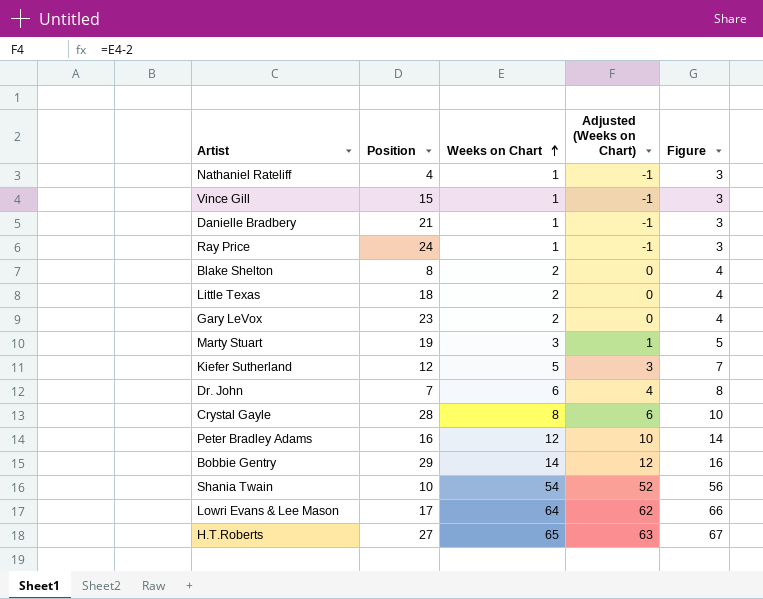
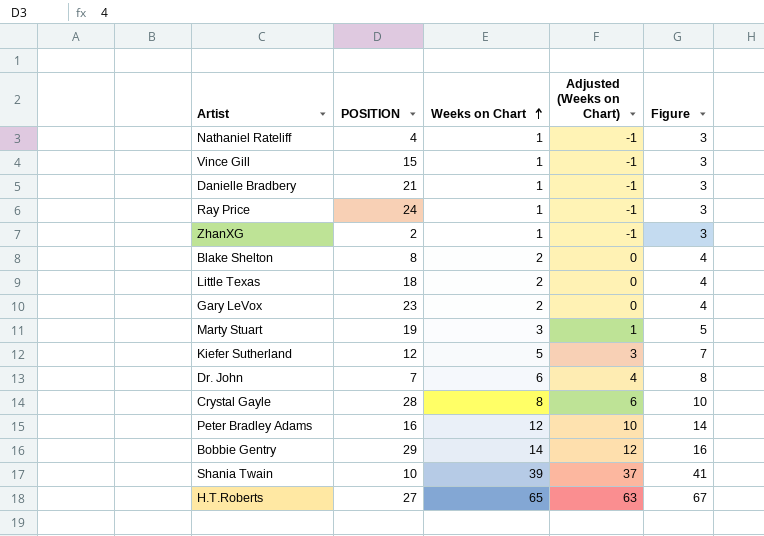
column name: Position -> POSITION
row Lowri Evans & Lee Mason: 17 | 64 | 62 | 66 -> none
row ZhanXG: none -> 2 | 1 | -1 | 3
Shania Twain | Weeks on Chart: 54 -> 39
Shania Twain | Adjusted (Weeks on Chart): 52 -> 37
Shania Twain | Figure: 56 -> 41

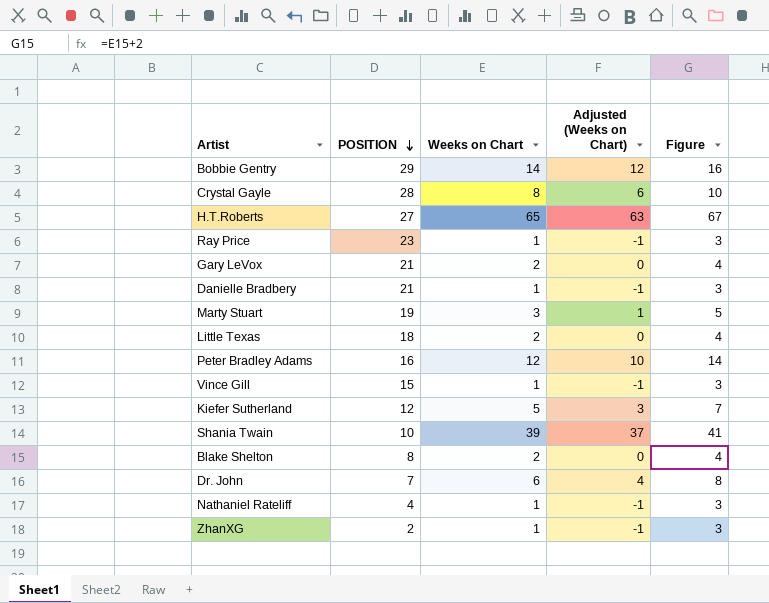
row order: Weeks on Chart ascending -> POSITION descending
Ray Price | POSITION: 24 -> 23
Gary LeVox | POSITION: 23 -> 21

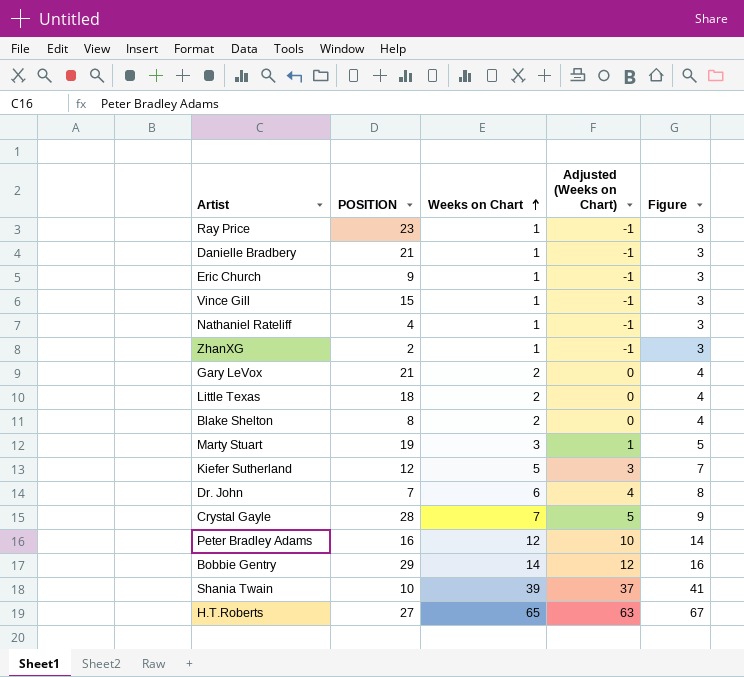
row order: POSITION descending -> Weeks on Chart ascending
row Eric Church: none -> 9 | 1 | -1 | 3
Crystal Gayle | Weeks on Chart: 8 -> 7
Crystal Gayle | Adjusted (Weeks on Chart): 6 -> 5
Crystal Gayle | Figure: 10 -> 9

